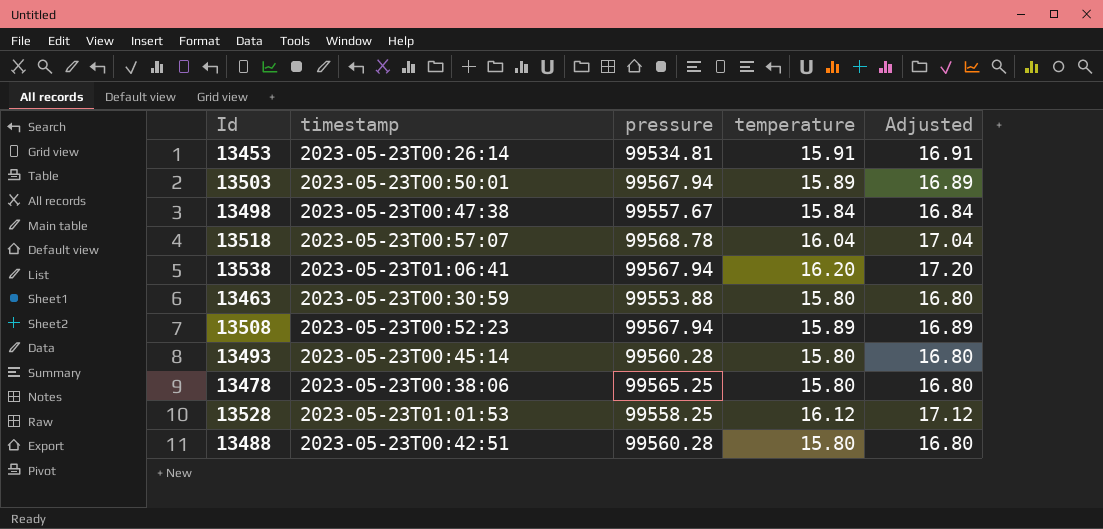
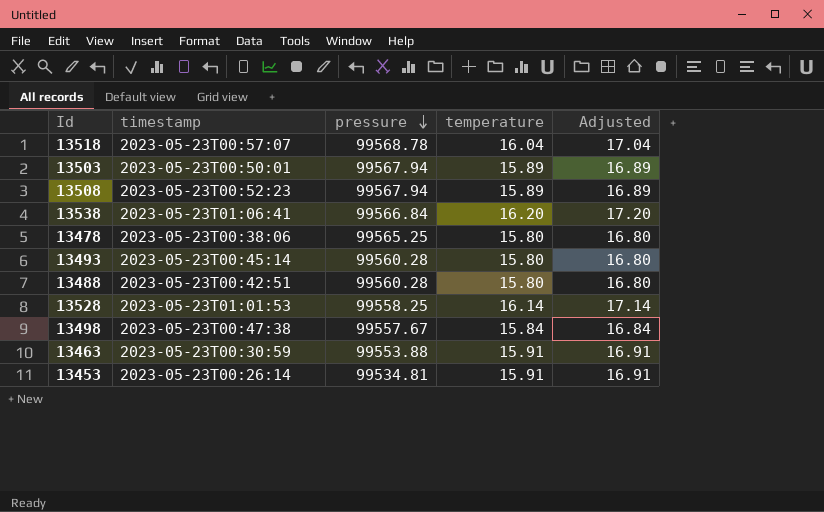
row order: none -> pressure descending
13538 | pressure: 99567.94 -> 99566.84
13528 | temperature: 16.12 -> 16.14
13528 | Adjusted: 17.12 -> 17.14
13463 | temperature: 15.80 -> 15.91
13463 | Adjusted: 16.80 -> 16.91

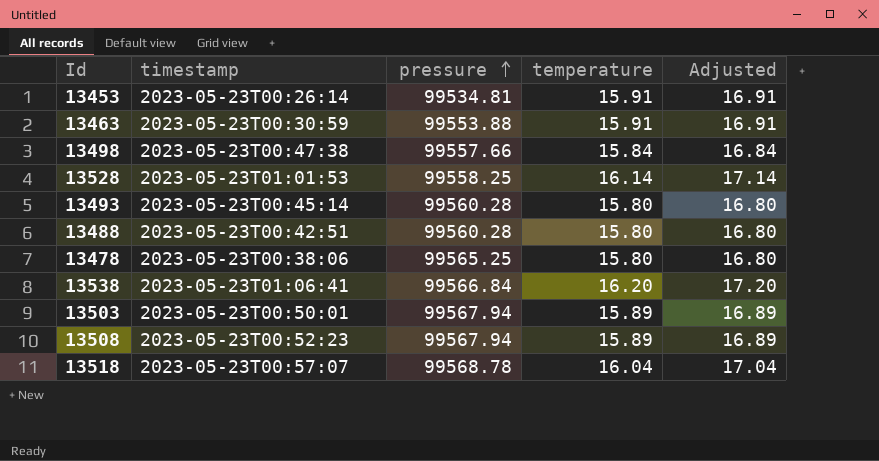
row order: pressure descending -> pressure ascending
13498 | pressure: 99557.67 -> 99557.66

